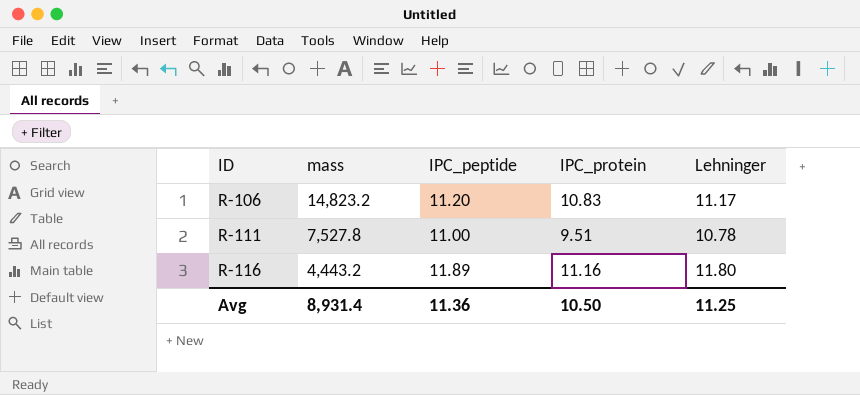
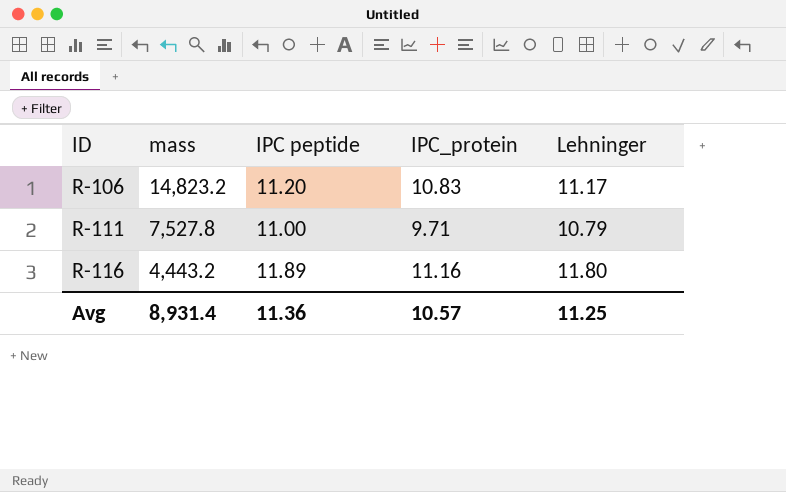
column name: IPC_peptide -> IPC peptide
R-111 | IPC_protein: 9.51 -> 9.71
R-111 | Lehninger: 10.78 -> 10.79
Avg | IPC_protein: 10.50 -> 10.57

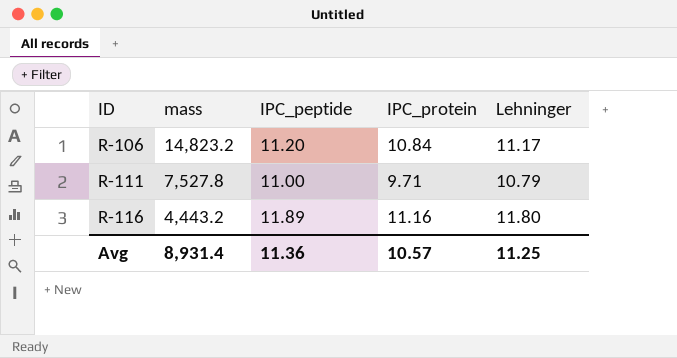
column name: IPC peptide -> IPC_peptide
R-106 | IPC_protein: 10.83 -> 10.84

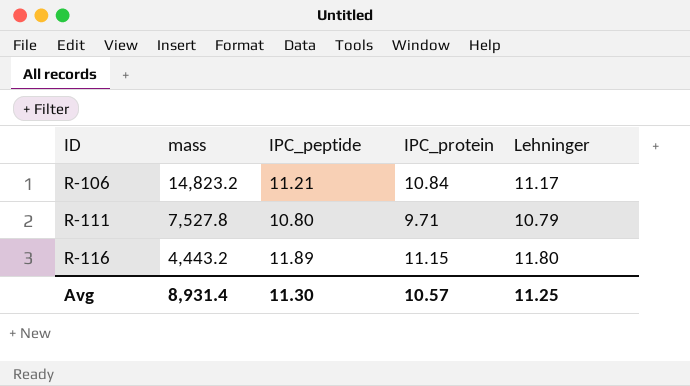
R-106 | IPC_peptide: 11.20 -> 11.21
R-111 | IPC_peptide: 11.00 -> 10.80
R-116 | IPC_protein: 11.16 -> 11.15
Avg | IPC_peptide: 11.36 -> 11.30

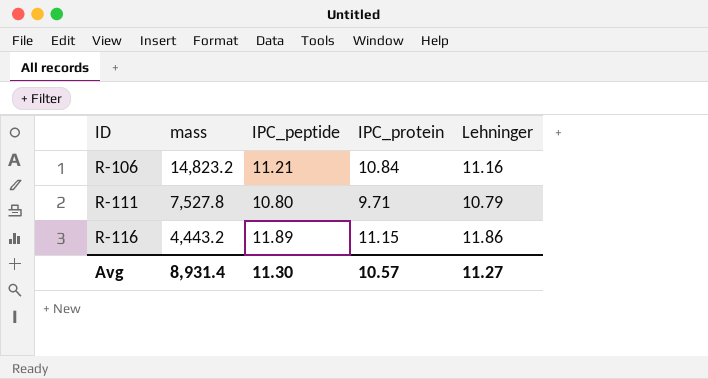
R-106 | Lehninger: 11.17 -> 11.16
R-116 | Lehninger: 11.80 -> 11.86
Avg | Lehninger: 11.25 -> 11.27

